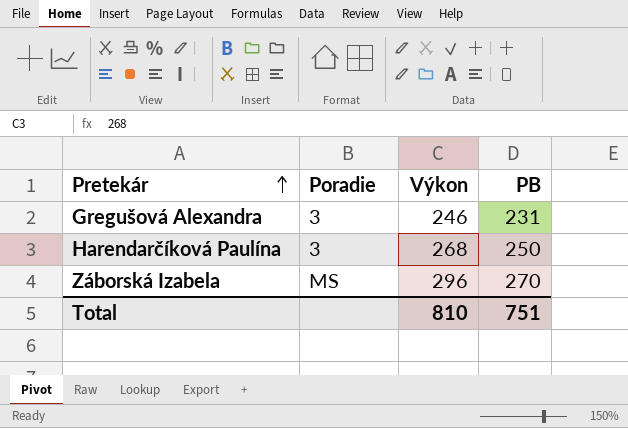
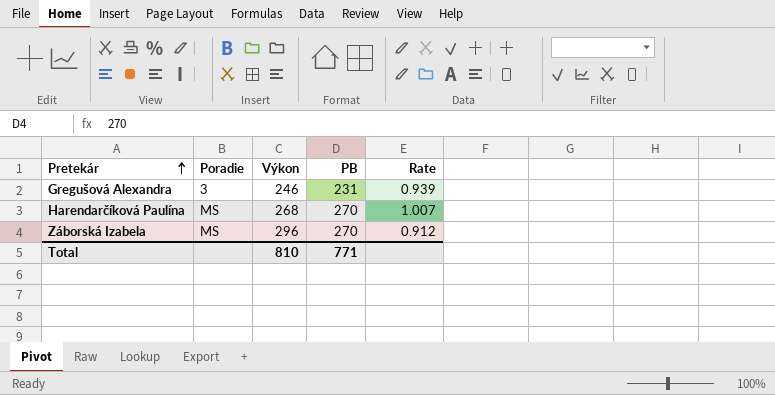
column Rate | formula: none -> [PB] / [Výkon]
Harendarčíková Paulína | Poradie: 3 -> MS
Harendarčíková Paulína | PB: 250 -> 270
Total | PB: 751 -> 771

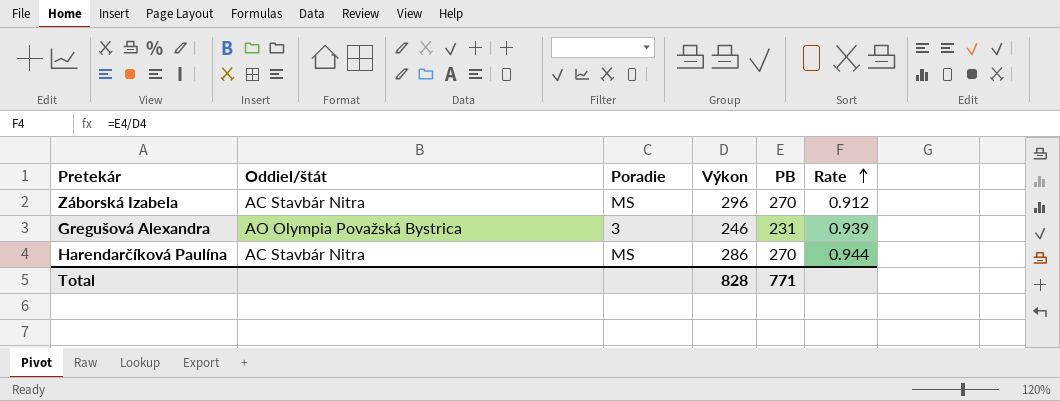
row order: Pretekár ascending -> Rate ascending
column Oddiel/štát | position: none -> 2
Harendarčíková Paulína | Výkon: 268 -> 286
Harendarčíková Paulína | Rate: 1.007 -> 0.944
Total | Výkon: 810 -> 828

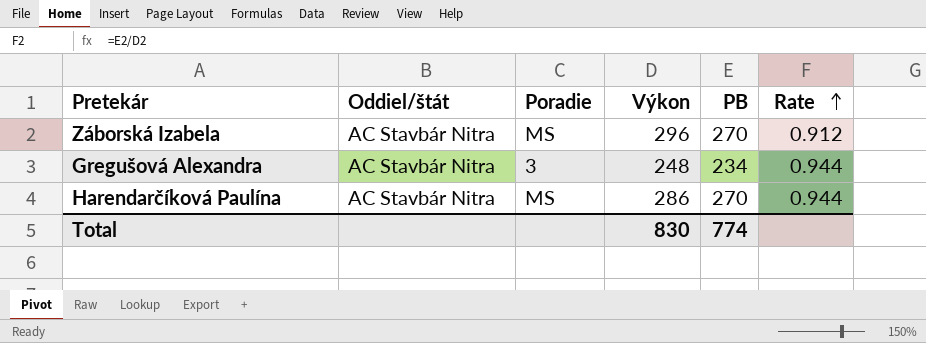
Gregušová Alexandra | Oddiel/štát: AO Olympia Považská Bystrica -> AC Stavbár Nitra
Gregušová Alexandra | Výkon: 246 -> 248
Gregušová Alexandra | PB: 231 -> 234
Gregušová Alexandra | Rate: 0.939 -> 0.944
Total | Výkon: 828 -> 830
Total | PB: 771 -> 774

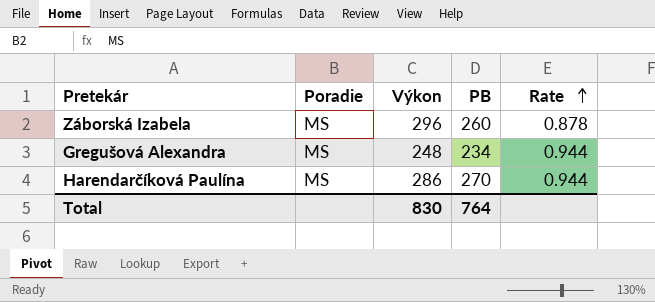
column Oddiel/štát | position: 2 -> none
Záborská Izabela | PB: 270 -> 260
Záborská Izabela | Rate: 0.912 -> 0.878
Gregušová Alexandra | Poradie: 3 -> MS
Total | PB: 774 -> 764

